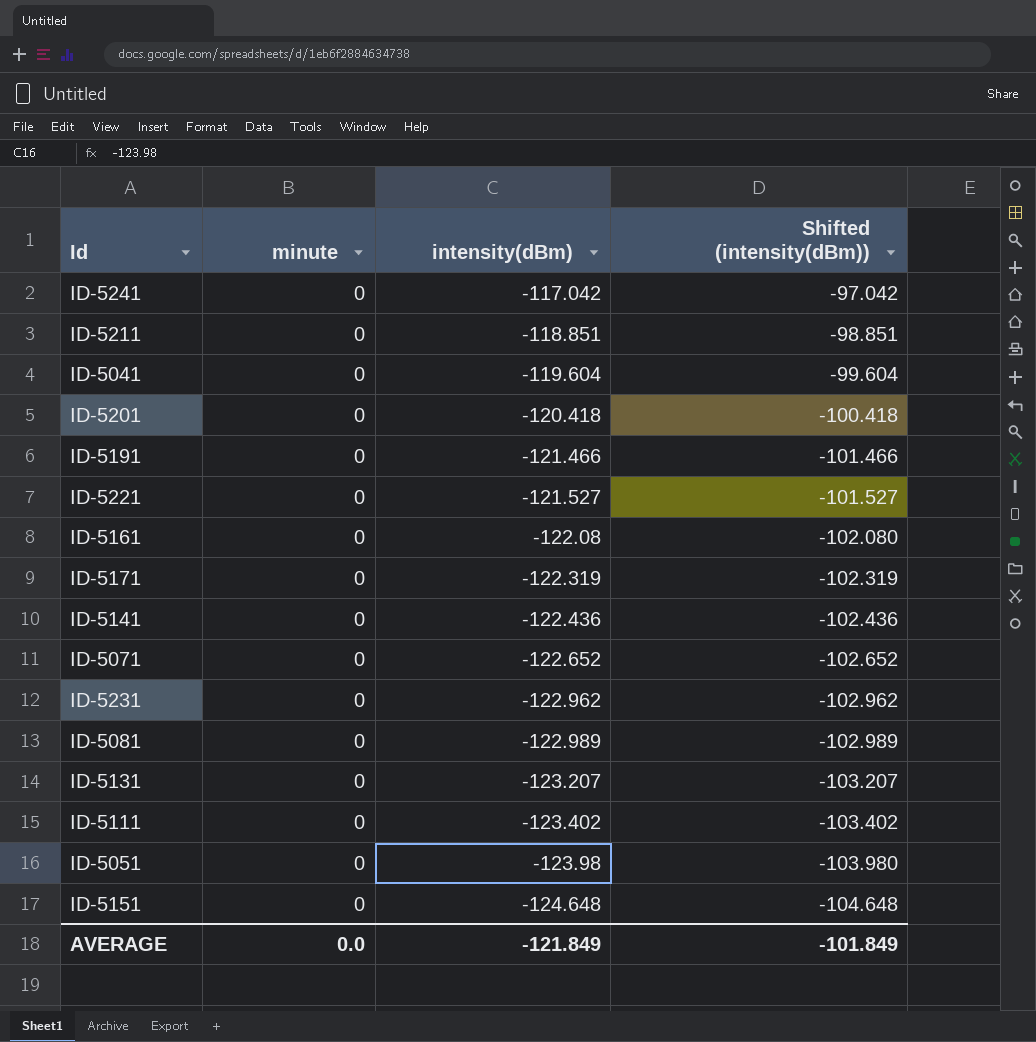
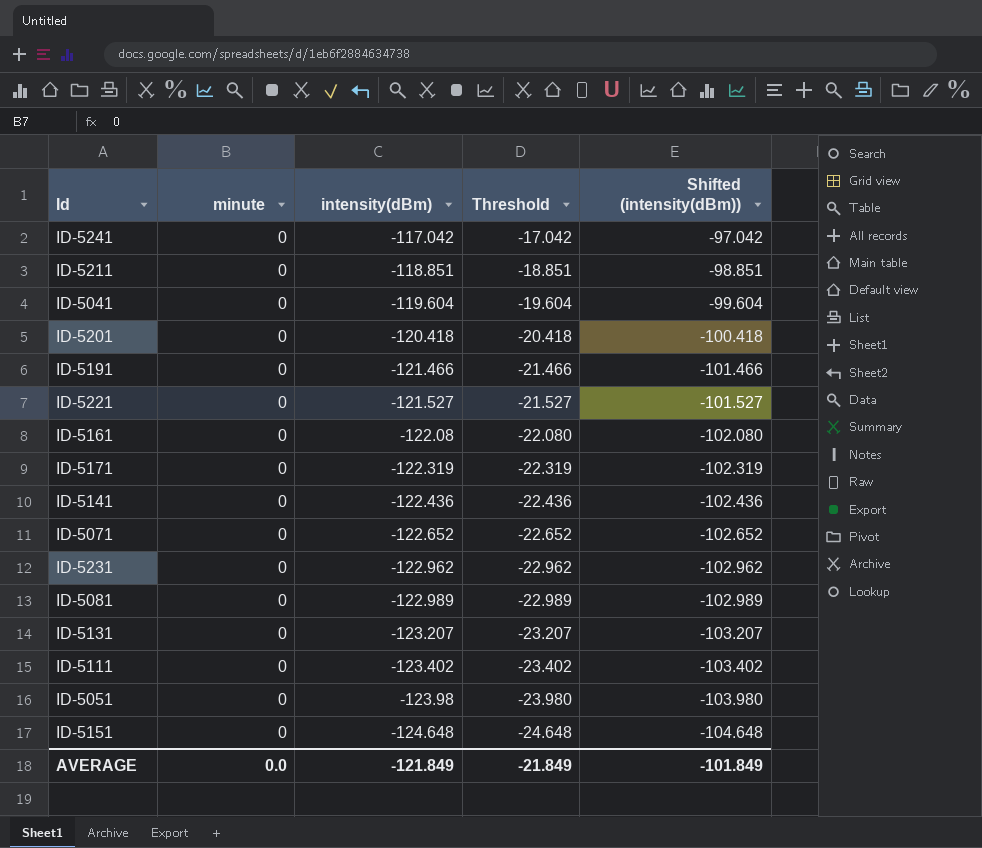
column Threshold | formula: none -> [intensity(dBm)] + 100

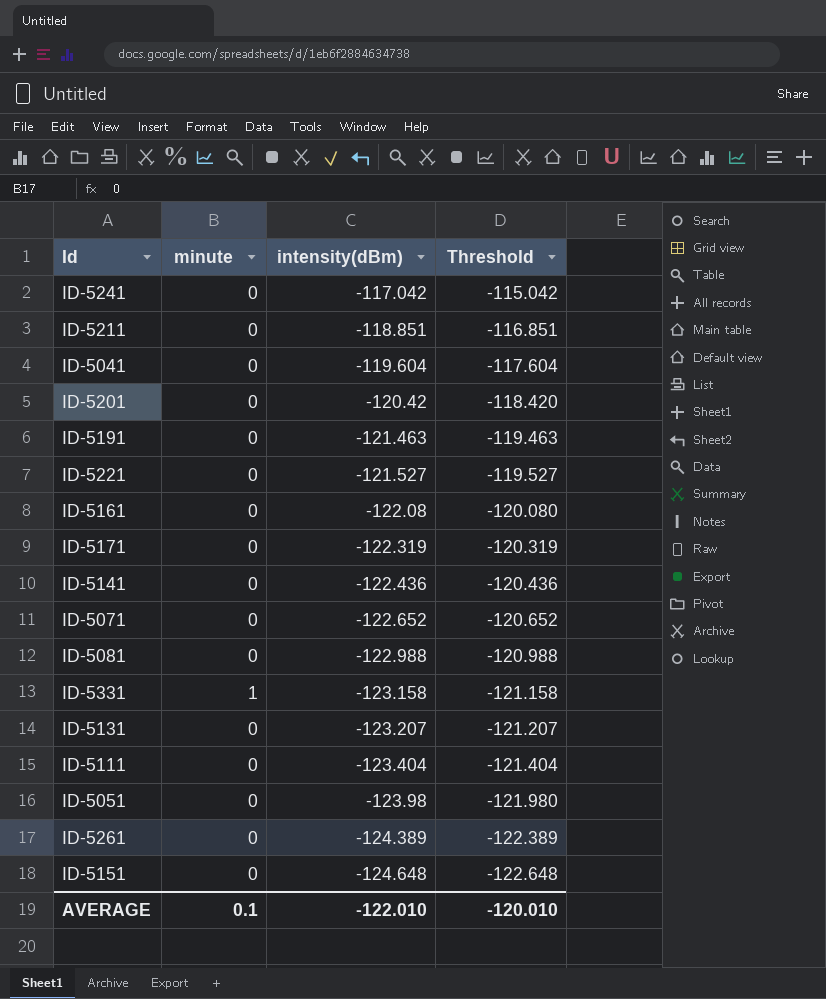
column Shifted (intensity(dBm)) | formula: [intensity(dBm)] + 20 -> none
column Threshold | formula: [intensity(dBm)] + 100 -> [intensity(dBm)] + 2
row ID-5231: 0 | -122.962 | -22.962 | -102.962 -> none
ID-5201 | intensity(dBm): -120.418 -> -120.42
ID-5191 | intensity(dBm): -121.466 -> -121.463
ID-5081 | intensity(dBm): -122.989 -> -122.988
row ID-5331: none -> 1 | -123.158 | -121.158
ID-5111 | intensity(dBm): -123.402 -> -123.404
row ID-5261: none -> 0 | -124.389 | -122.389
AVERAGE | minute: 0.0 -> 0.1
AVERAGE | intensity(dBm): -121.849 -> -122.010
AVERAGE | Threshold: -21.849 -> -120.010

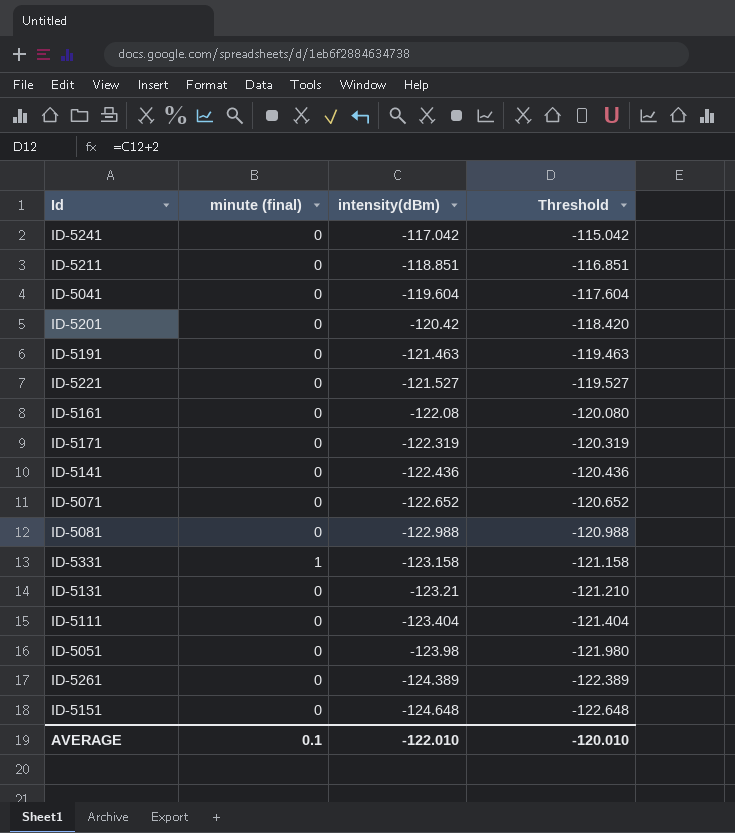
column name: minute -> minute (final)
ID-5131 | intensity(dBm): -123.207 -> -123.21
ID-5131 | Threshold: -121.207 -> -121.210

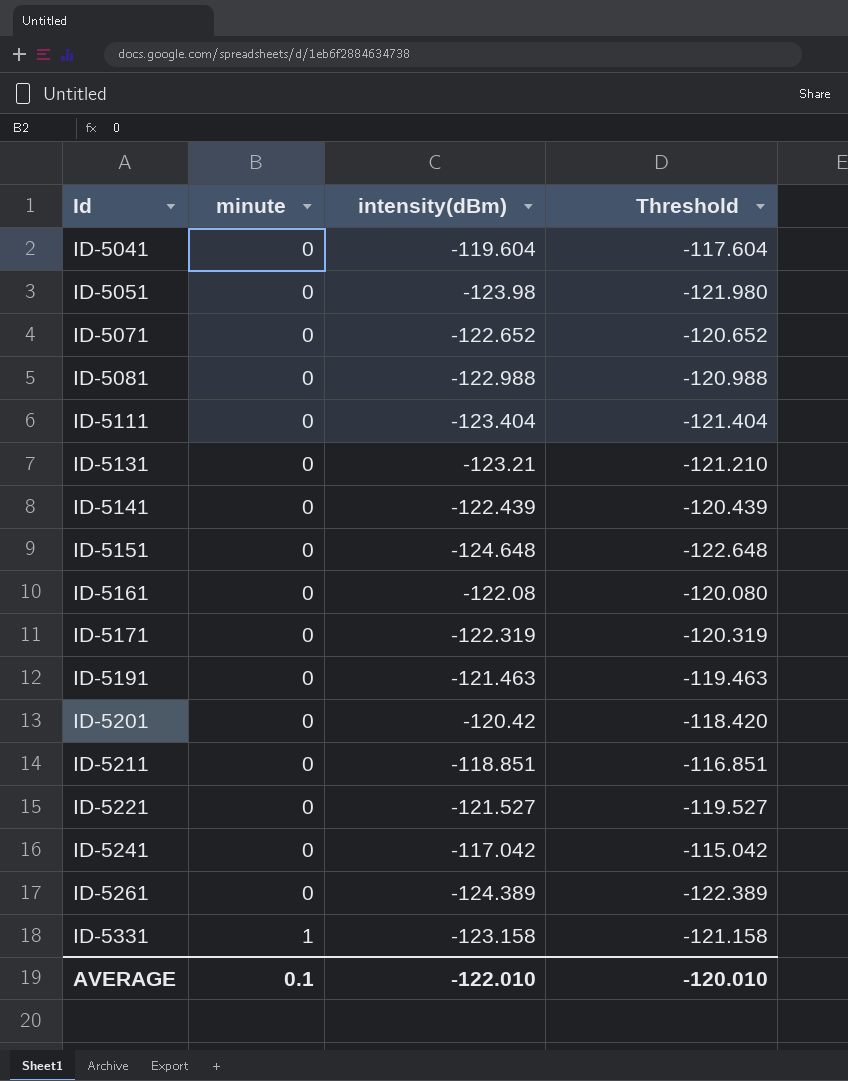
row order: intensity(dBm) descending -> Id ascending
column name: minute (final) -> minute
ID-5141 | intensity(dBm): -122.436 -> -122.439
ID-5141 | Threshold: -120.436 -> -120.439

